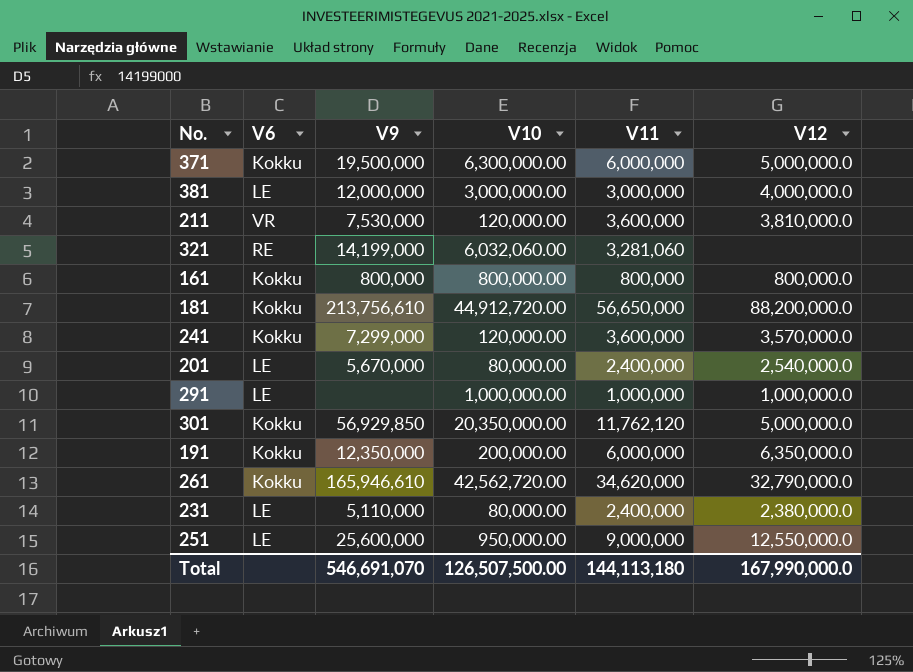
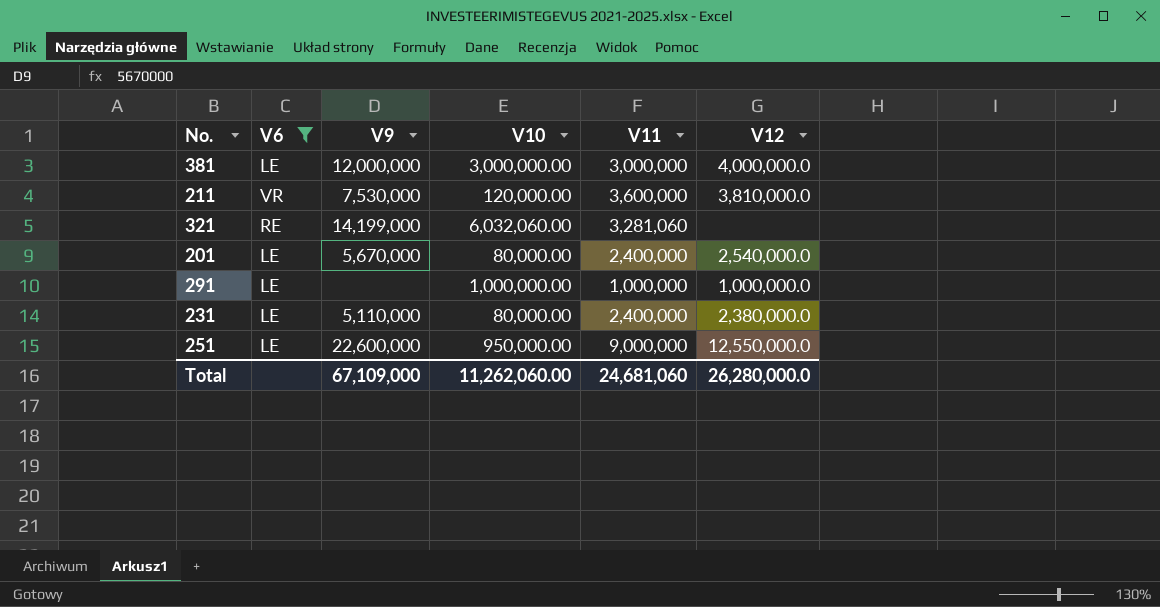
filter: none -> V6 != Kokku
251 | V9: 25,600,000 -> 22,600,000
Total | V9: 546,691,070 -> 67,109,000
Total | V10: 126,507,500.00 -> 11,262,060.00
Total | V11: 144,113,180 -> 24,681,060
Total | V12: 167,990,000.0 -> 26,280,000.0

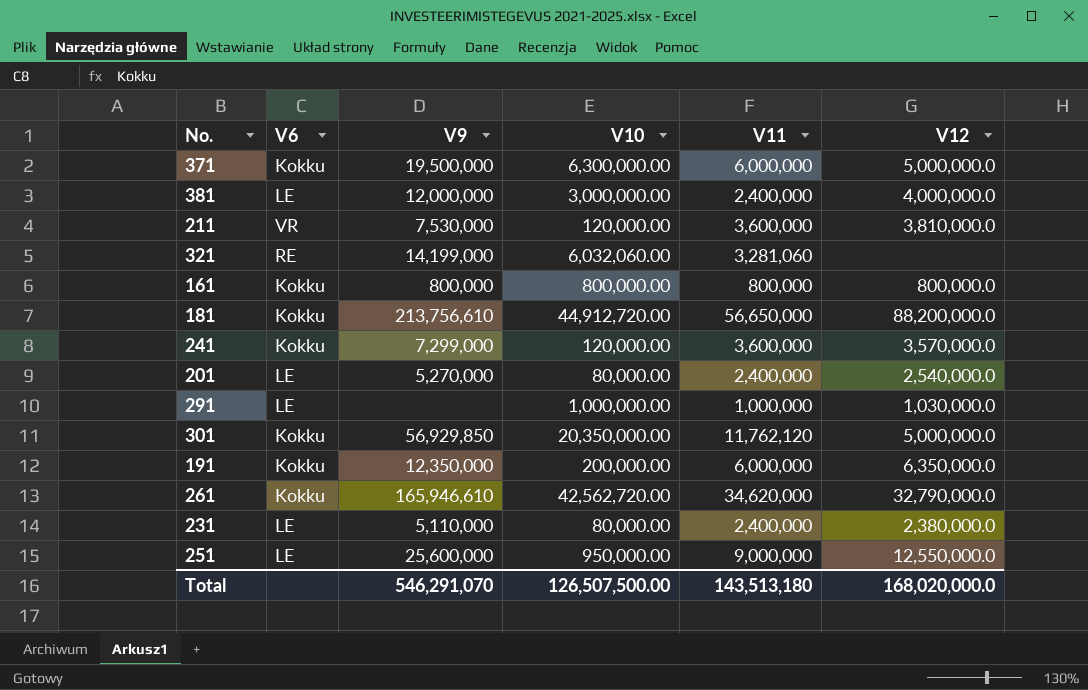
filter: V6 != Kokku -> none
381 | V11: 3,000,000 -> 2,400,000
201 | V9: 5,670,000 -> 5,270,000
291 | V12: 1,000,000.0 -> 1,030,000.0
251 | V9: 22,600,000 -> 25,600,000
Total | V9: 67,109,000 -> 546,291,070
Total | V10: 11,262,060.00 -> 126,507,500.00
Total | V11: 24,681,060 -> 143,513,180
Total | V12: 26,280,000.0 -> 168,020,000.0

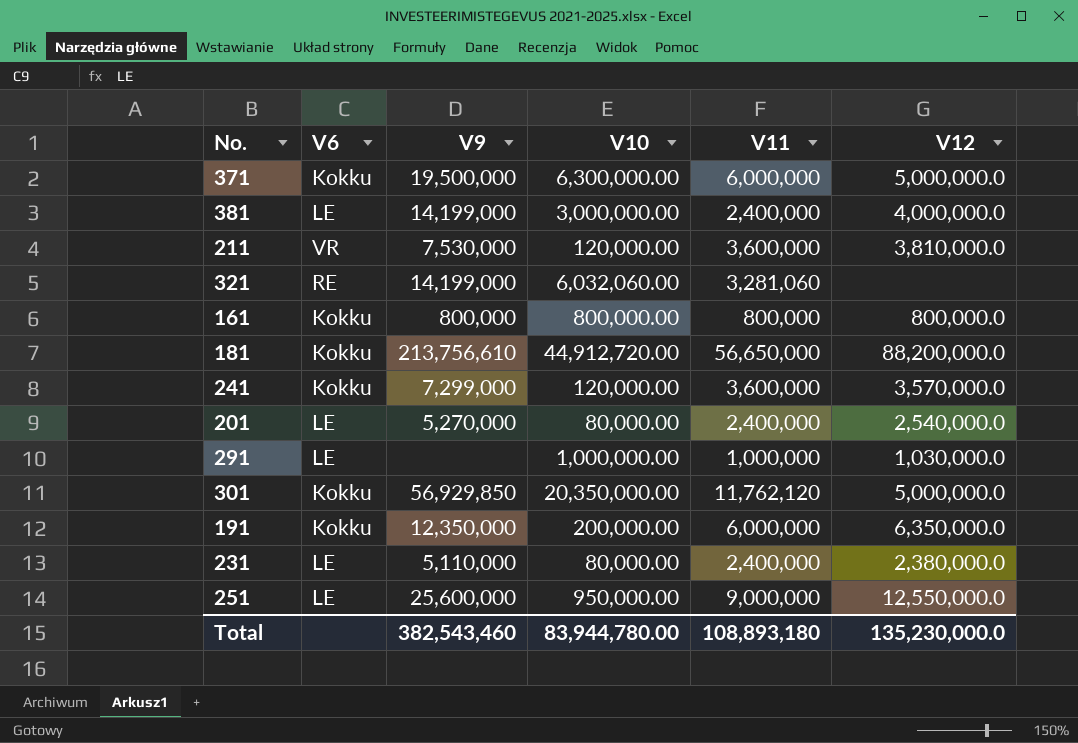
row 261: Kokku | 165,946,610 | 42,562,720.00 | 34,620,000 | 32,790,000.0 -> none
381 | V9: 12,000,000 -> 14,199,000
Total | V9: 546,291,070 -> 382,543,460
Total | V10: 126,507,500.00 -> 83,944,780.00
Total | V11: 143,513,180 -> 108,893,180
Total | V12: 168,020,000.0 -> 135,230,000.0

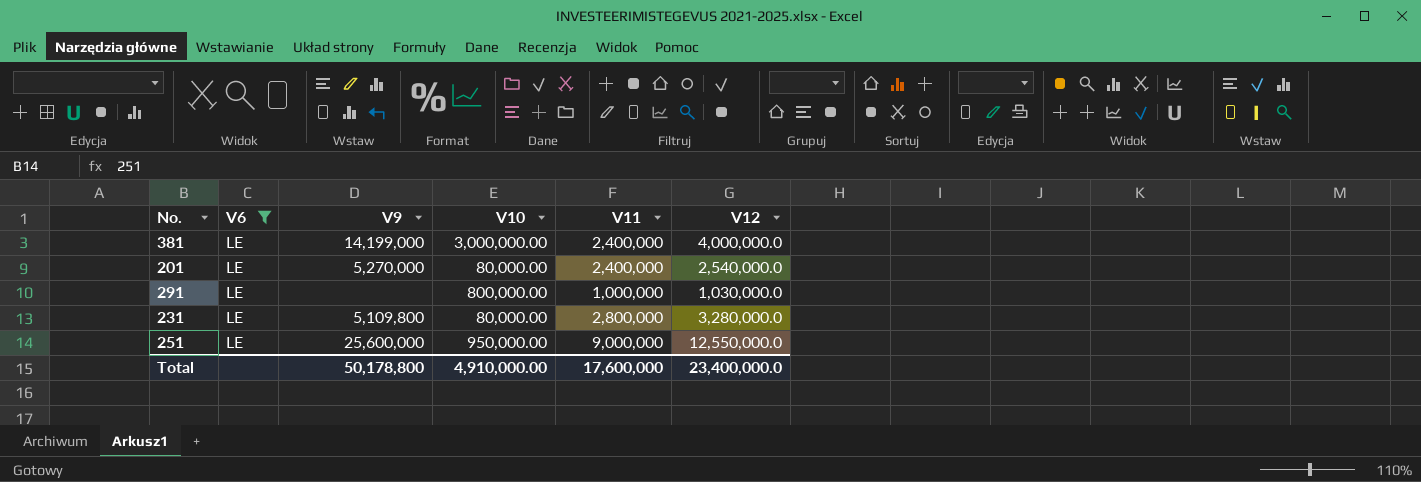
filter: none -> V6 = LE
291 | V10: 1,000,000.00 -> 800,000.00
231 | V9: 5,110,000 -> 5,109,800
231 | V11: 2,400,000 -> 2,800,000
231 | V12: 2,380,000.0 -> 3,280,000.0
Total | V9: 382,543,460 -> 50,178,800
Total | V10: 83,944,780.00 -> 4,910,000.00
Total | V11: 108,893,180 -> 17,600,000
Total | V12: 135,230,000.0 -> 23,400,000.0

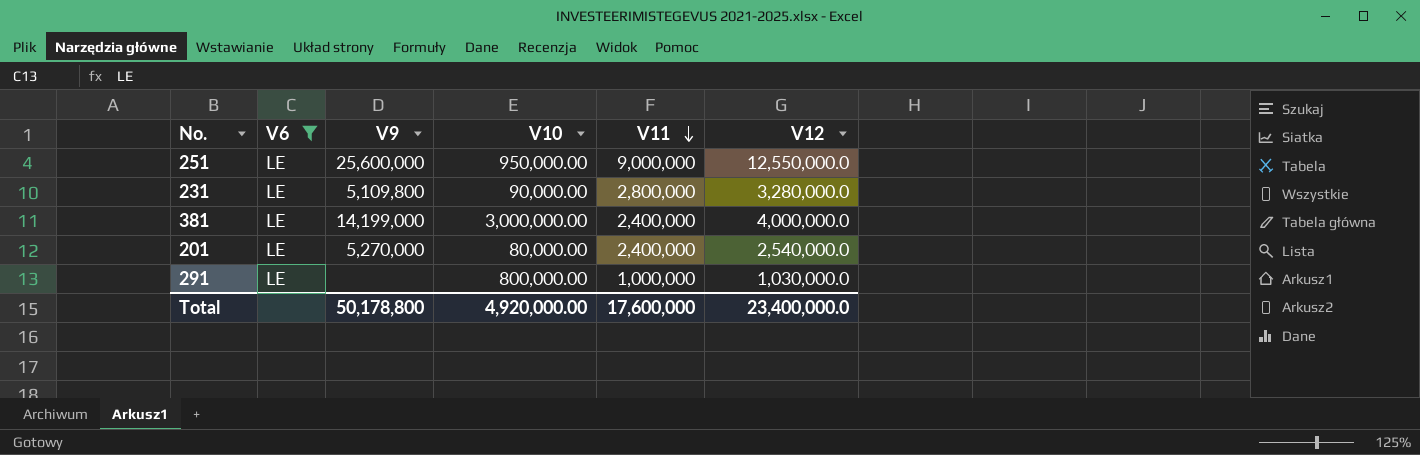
row order: none -> V11 descending
231 | V10: 80,000.00 -> 90,000.00
Total | V10: 4,910,000.00 -> 4,920,000.00

